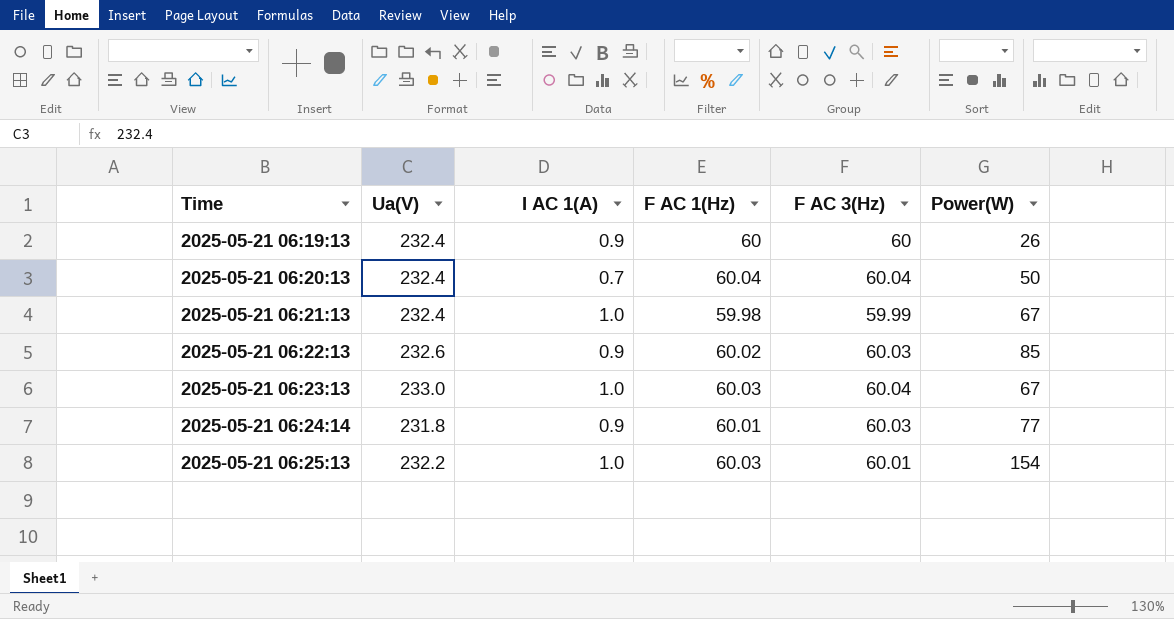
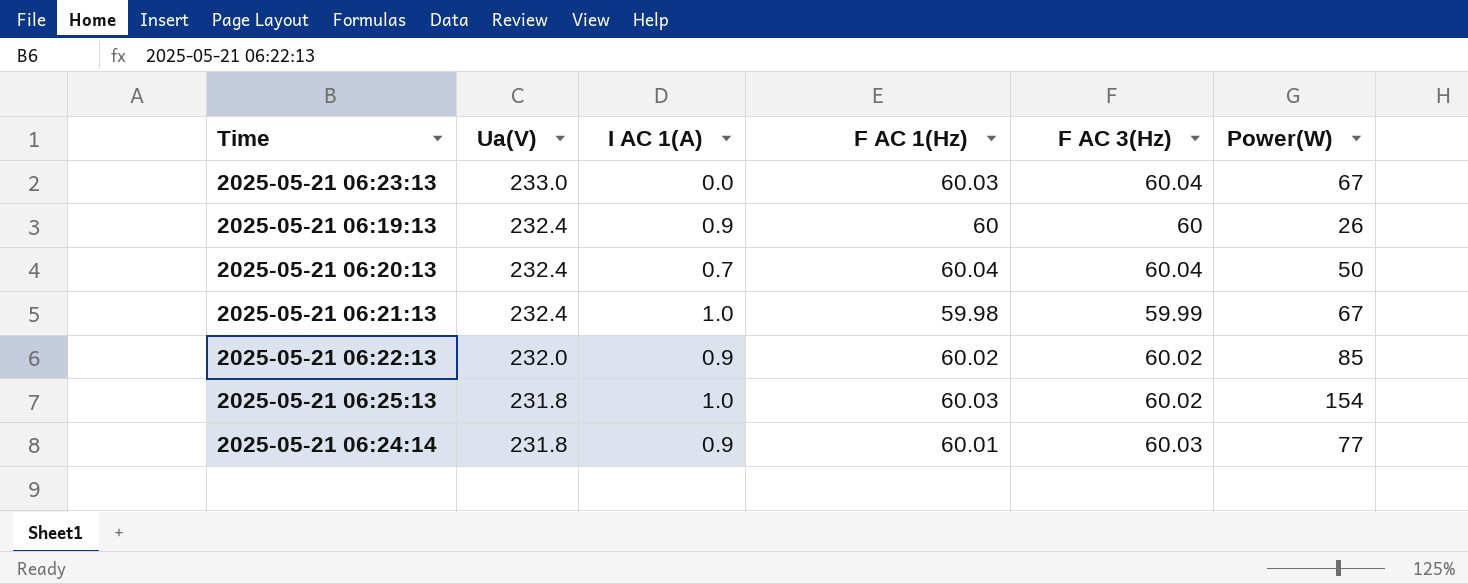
row order: Time ascending -> Ua(V) descending
2025-05-21 06:23:13 | I AC 1(A): 1.0 -> 0.0
2025-05-21 06:22:13 | Ua(V): 232.6 -> 232.0
2025-05-21 06:22:13 | F AC 3(Hz): 60.03 -> 60.02
2025-05-21 06:25:13 | Ua(V): 232.2 -> 231.8
2025-05-21 06:25:13 | F AC 3(Hz): 60.01 -> 60.02

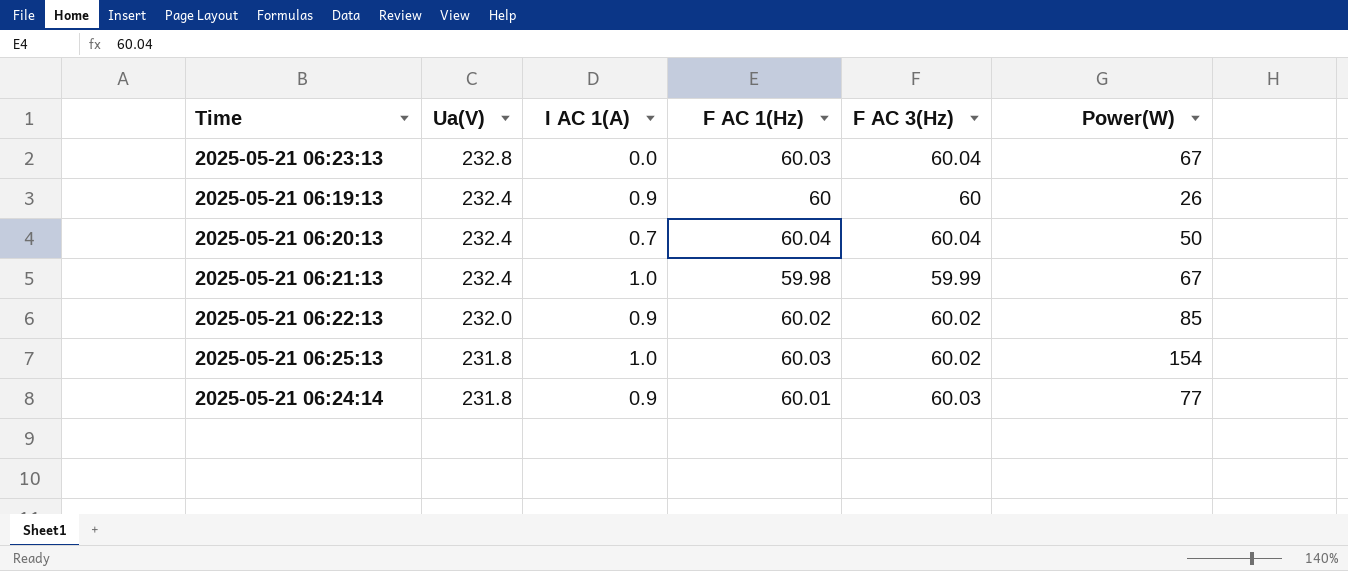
2025-05-21 06:23:13 | Ua(V): 233.0 -> 232.8

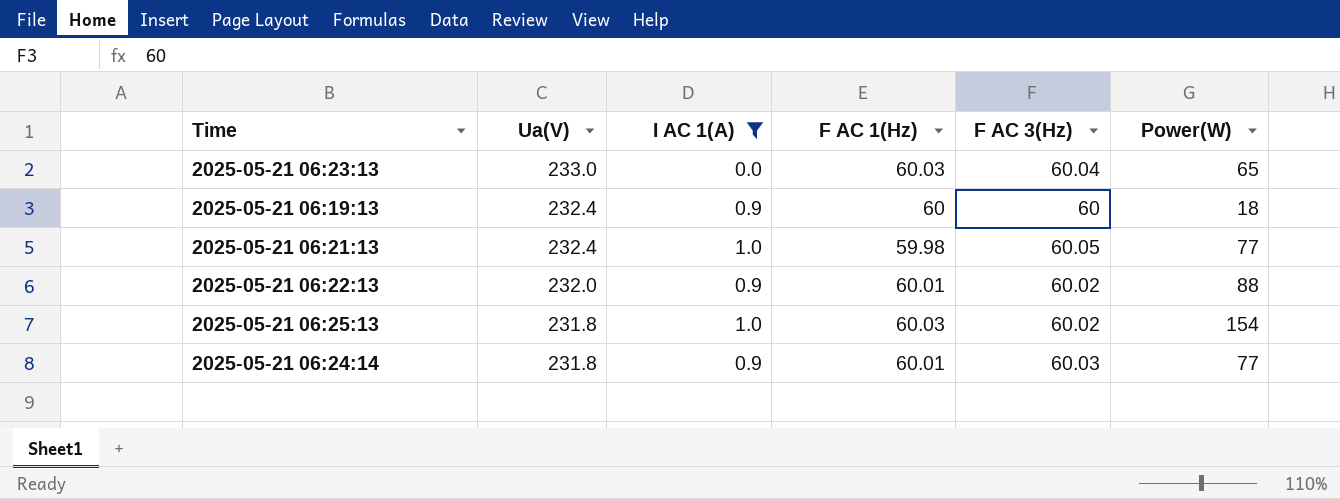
filter: none -> I AC 1(A) != 0.7
2025-05-21 06:23:13 | Ua(V): 232.8 -> 233.0
2025-05-21 06:23:13 | Power(W): 67 -> 65
2025-05-21 06:19:13 | Power(W): 26 -> 18
2025-05-21 06:21:13 | F AC 3(Hz): 59.99 -> 60.05
2025-05-21 06:21:13 | Power(W): 67 -> 77
2025-05-21 06:22:13 | F AC 1(Hz): 60.02 -> 60.01
2025-05-21 06:22:13 | Power(W): 85 -> 88

